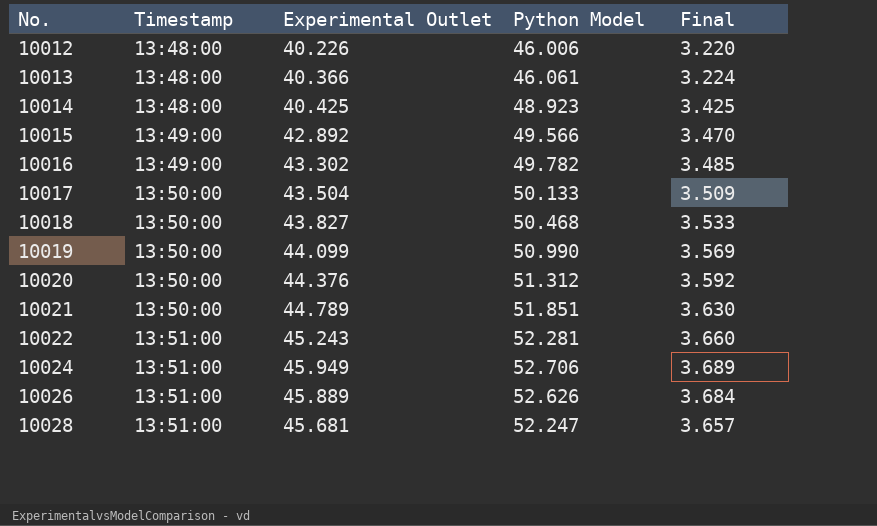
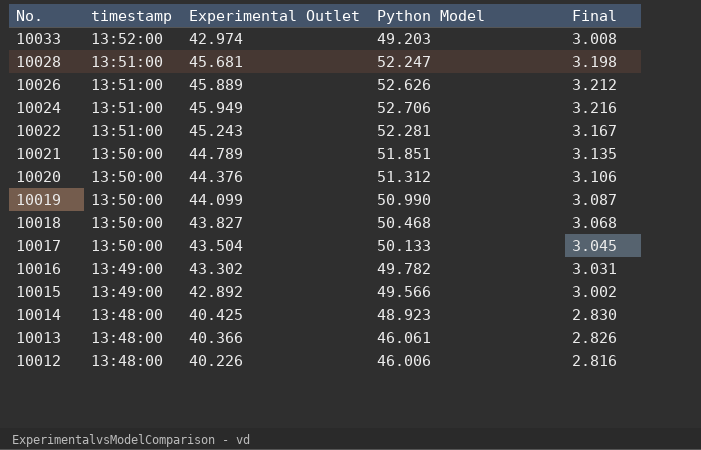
row order: No. ascending -> No. descending
column name: Timestamp -> timestamp
column Final | formula: [Python Model] * 0.07 -> [Experimental Outlet] * 0.07
row 10033: none -> 13:52:00 | 42.974 | 49.203 | 3.008

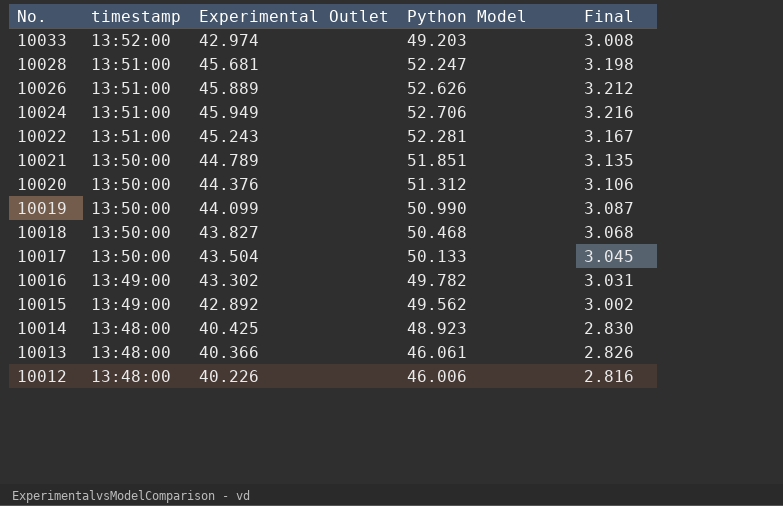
10015 | Python Model: 49.566 -> 49.562

